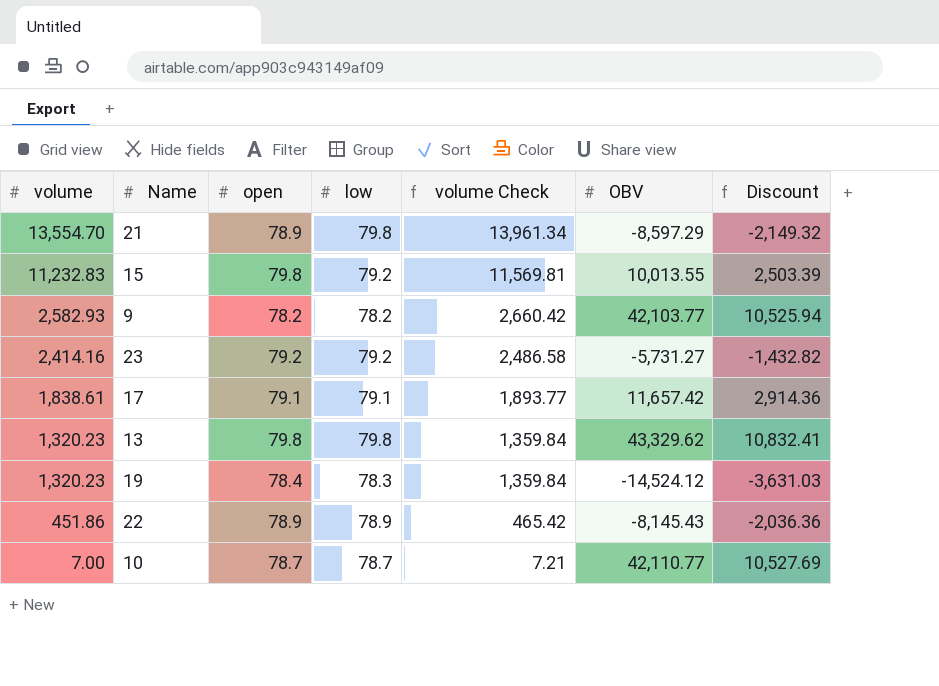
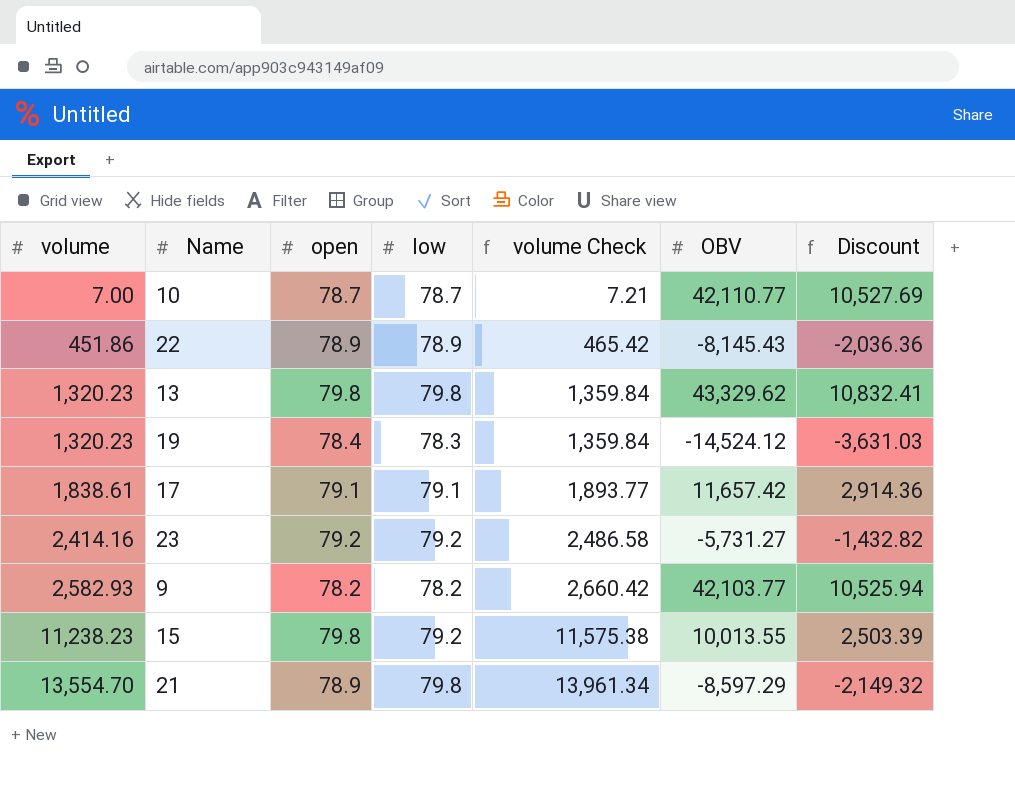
row order: volume descending -> volume ascending
15 | volume: 11,232.83 -> 11,238.23
15 | volume Check: 11,569.81 -> 11,575.38

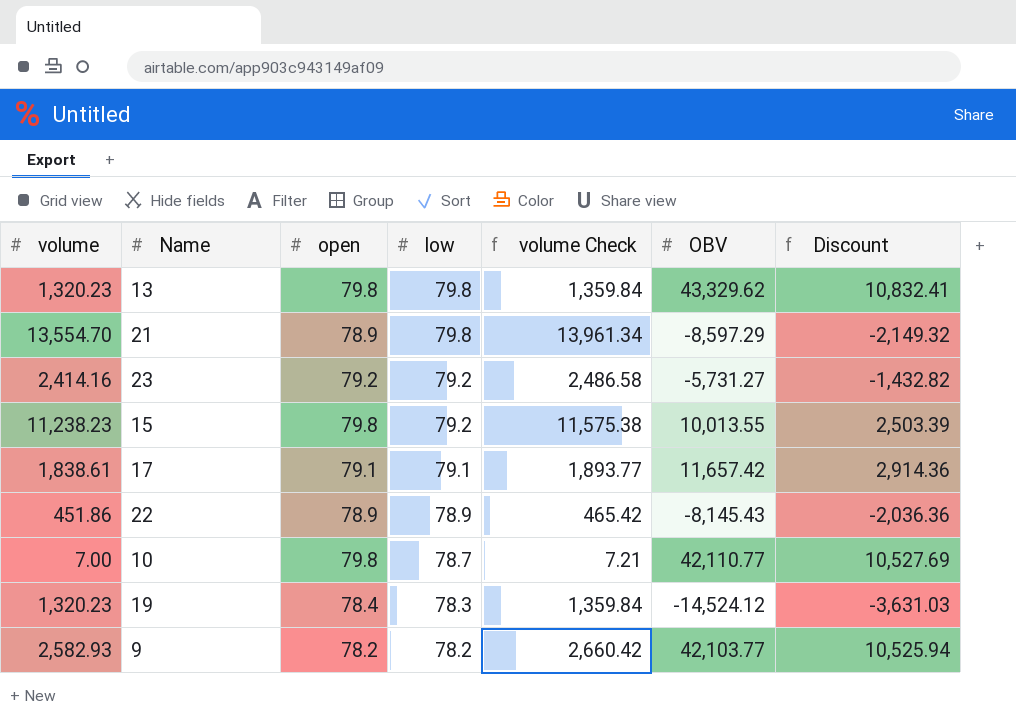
row order: volume ascending -> low descending
10 | open: 78.7 -> 79.8

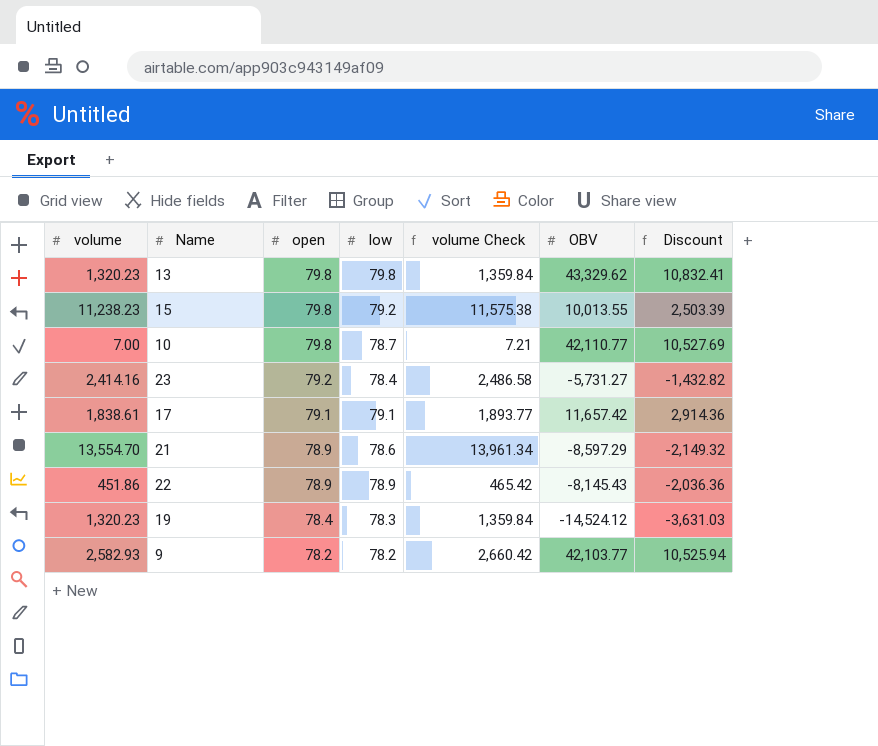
row order: low descending -> open descending
23 | low: 79.2 -> 78.4
21 | low: 79.8 -> 78.6

